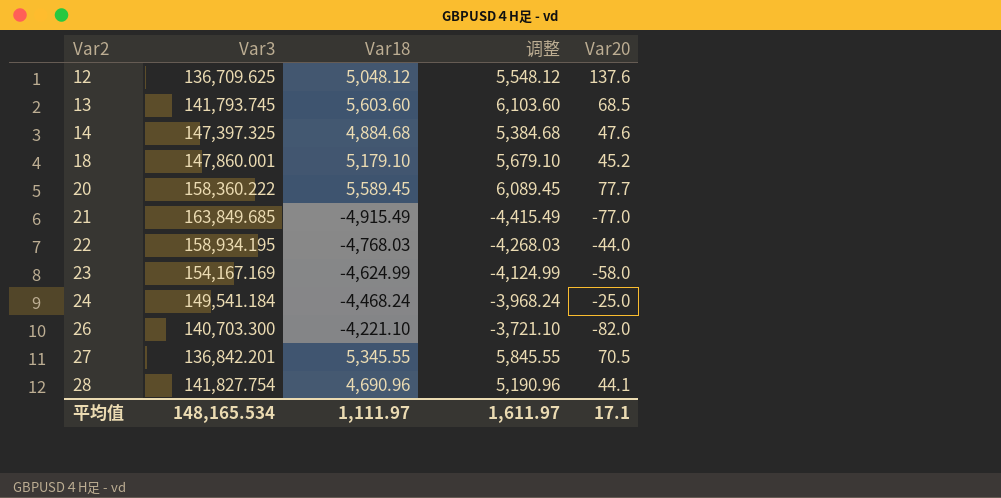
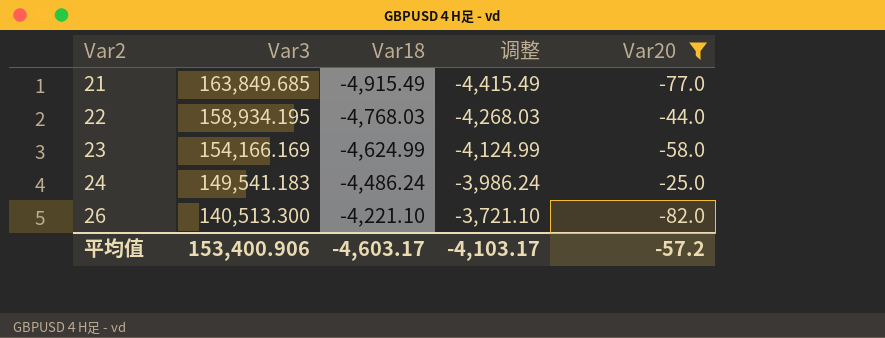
filter: none -> Var20 <= -25.0
23 | Var3: 154,167.169 -> 154,166.169
24 | Var3: 149,541.184 -> 149,541.183
24 | Var18: -4,468.24 -> -4,486.24
24 | 调整: -3,968.24 -> -3,986.24
26 | Var3: 140,703.300 -> 140,513.300
平均值 | Var3: 148,165.534 -> 153,400.906
平均值 | Var18: 1,111.97 -> -4,603.17
平均值 | 调整: 1,611.97 -> -4,103.17
平均值 | Var20: 17.1 -> -57.2

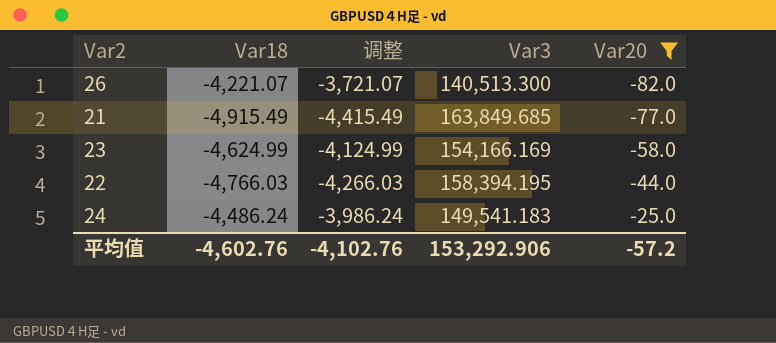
row order: Var2 ascending -> Var20 ascending
column Var3 | position: 2 -> 4
26 | Var18: -4,221.10 -> -4,221.07
26 | 调整: -3,721.10 -> -3,721.07
22 | Var18: -4,768.03 -> -4,766.03
22 | 调整: -4,268.03 -> -4,266.03
22 | Var3: 158,934.195 -> 158,394.195
平均值 | Var18: -4,603.17 -> -4,602.76
平均值 | 调整: -4,103.17 -> -4,102.76
平均值 | Var3: 153,400.906 -> 153,292.906

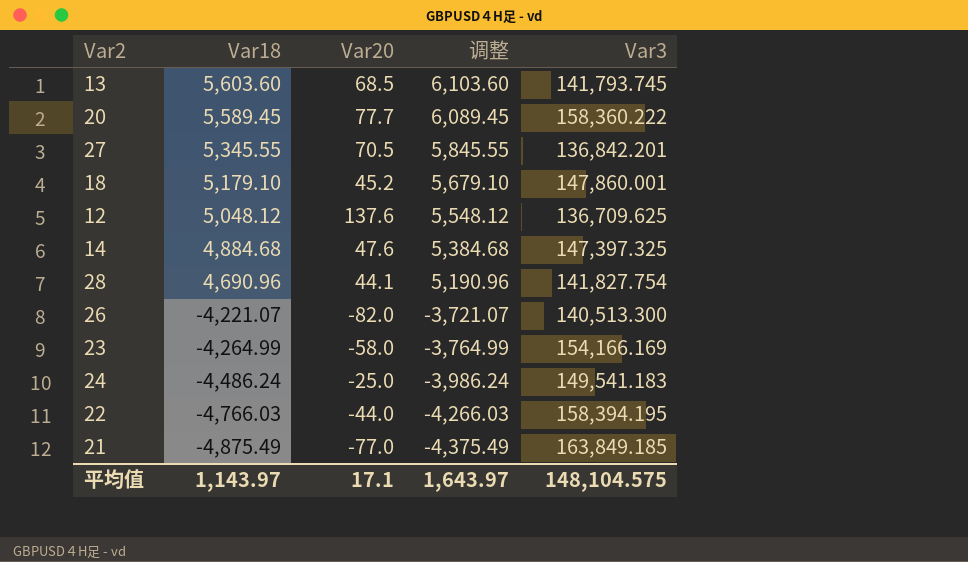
filter: Var20 <= -25.0 -> none
row order: Var20 ascending -> Var18 descending
column Var20 | position: 5 -> 3
23 | Var18: -4,624.99 -> -4,264.99
23 | 调整: -4,124.99 -> -3,764.99
21 | Var18: -4,915.49 -> -4,875.49
21 | 调整: -4,415.49 -> -4,375.49
21 | Var3: 163,849.685 -> 163,849.185
平均值 | Var18: -4,602.76 -> 1,143.97
平均值 | Var20: -57.2 -> 17.1
平均值 | 调整: -4,102.76 -> 1,643.97
平均值 | Var3: 153,292.906 -> 148,104.575

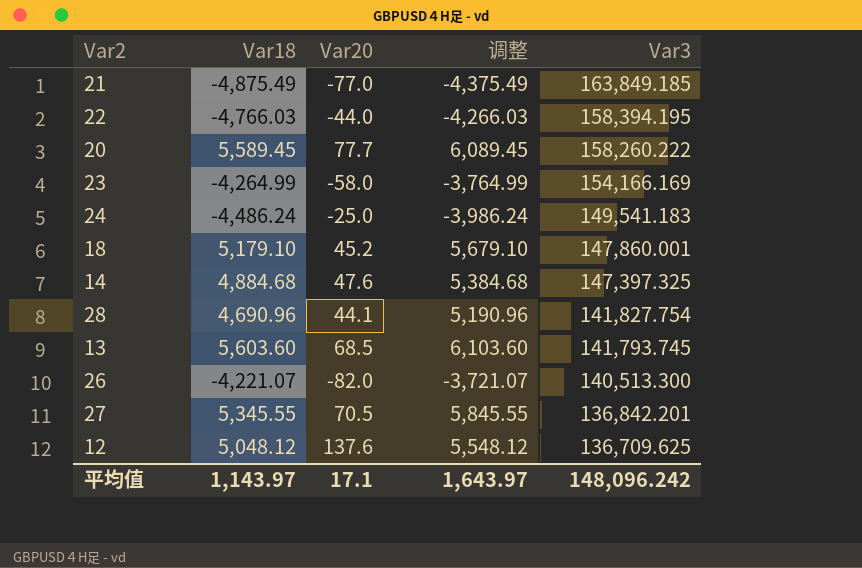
row order: Var18 descending -> Var3 descending
20 | Var3: 158,360.222 -> 158,260.222
平均值 | Var3: 148,104.575 -> 148,096.242

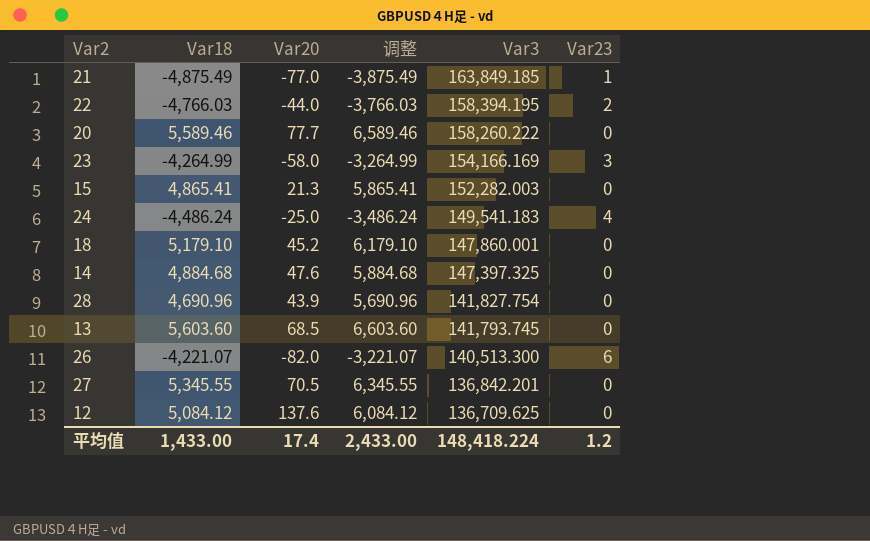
column 调整 | formula: [Var18] + 500 -> [Var18] + 1000
column Var23 | position: none -> 6
20 | Var18: 5,589.45 -> 5,589.46
row 15: none -> 4,865.41 | 21.3 | 5,865.41 | 152,282.003 | 0
28 | Var20: 44.1 -> 43.9
12 | Var18: 5,048.12 -> 5,084.12
平均值 | Var18: 1,143.97 -> 1,433.00
平均值 | Var20: 17.1 -> 17.4
平均值 | 调整: 1,643.97 -> 2,433.00
平均值 | Var3: 148,096.242 -> 148,418.224

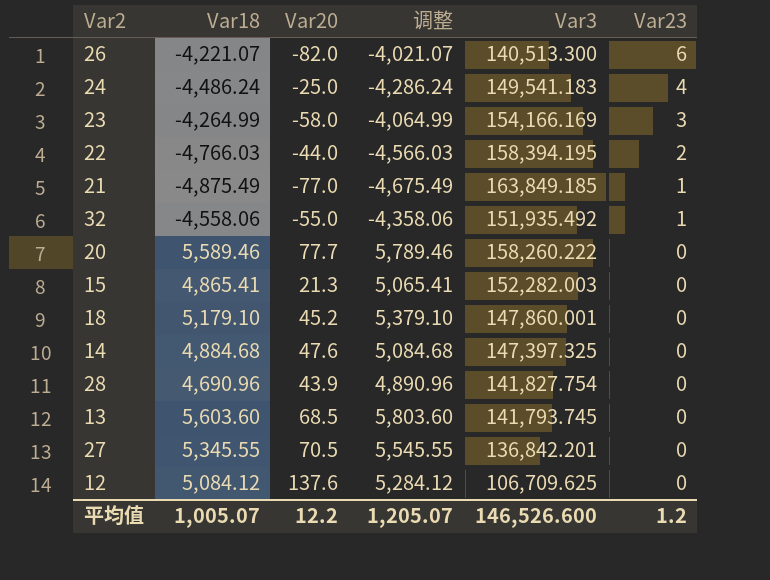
row order: Var3 descending -> Var23 descending
column 调整 | formula: [Var18] + 1000 -> [Var18] + 200
row 32: none -> -4,558.06 | -55.0 | -4,358.06 | 151,935.492 | 1
12 | Var3: 136,709.625 -> 106,709.625
平均值 | Var18: 1,433.00 -> 1,005.07
平均值 | Var20: 17.4 -> 12.2
平均值 | 调整: 2,433.00 -> 1,205.07
平均值 | Var3: 148,418.224 -> 146,526.600

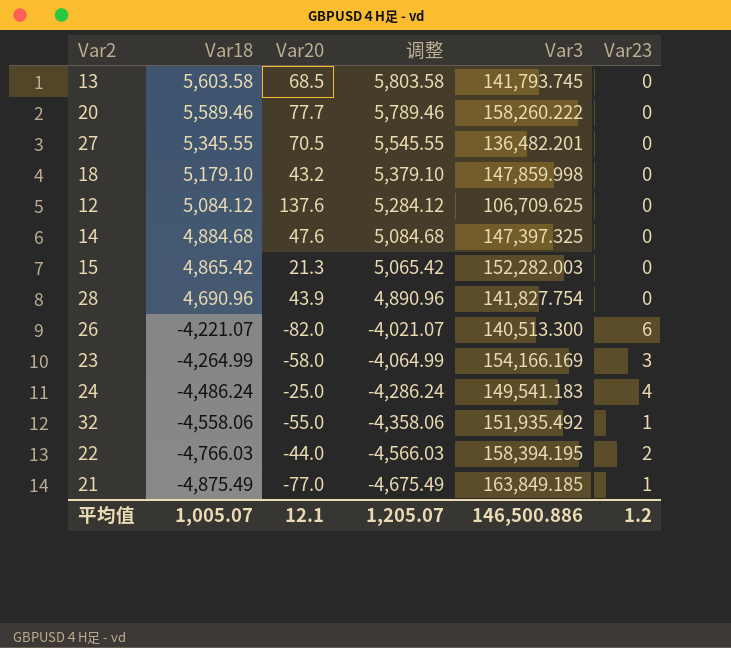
row order: Var23 descending -> Var18 descending
13 | Var18: 5,603.60 -> 5,603.58
13 | 调整: 5,803.60 -> 5,803.58
27 | Var3: 136,842.201 -> 136,482.201
18 | Var20: 45.2 -> 43.2
18 | Var3: 147,860.001 -> 147,859.998
15 | Var18: 4,865.41 -> 4,865.42
15 | 调整: 5,065.41 -> 5,065.42
平均值 | Var20: 12.2 -> 12.1
平均值 | Var3: 146,526.600 -> 146,500.886

